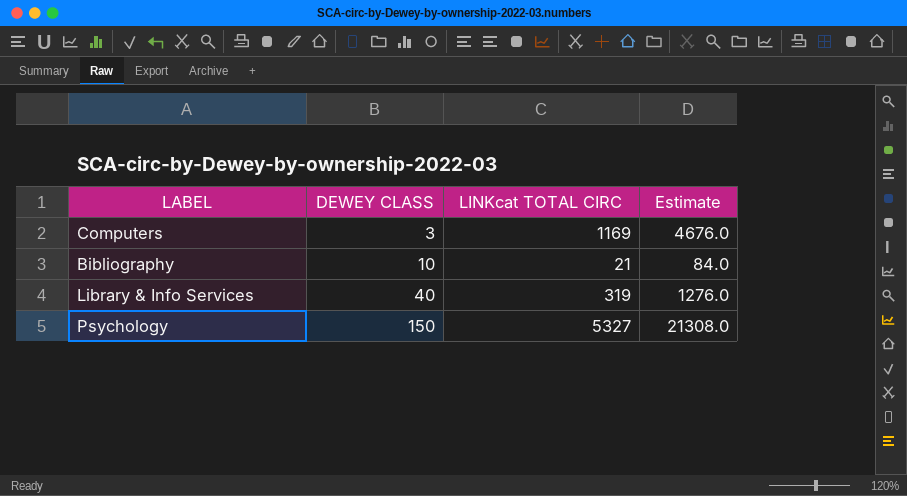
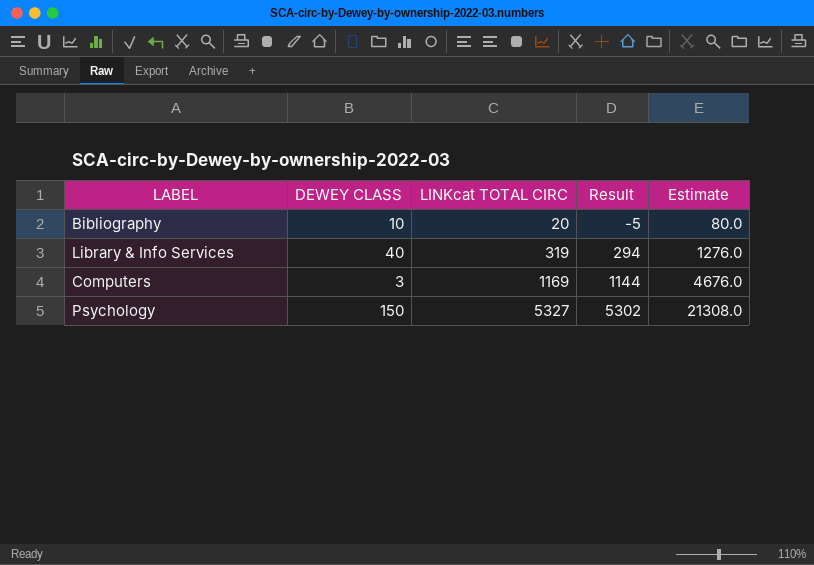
row order: DEWEY CLASS ascending -> LINKcat TOTAL CIRC ascending
column Result | formula: none -> [LINKcat TOTAL CIRC] - 25
Bibliography | LINKcat TOTAL CIRC: 21 -> 20
Bibliography | Estimate: 84.0 -> 80.0

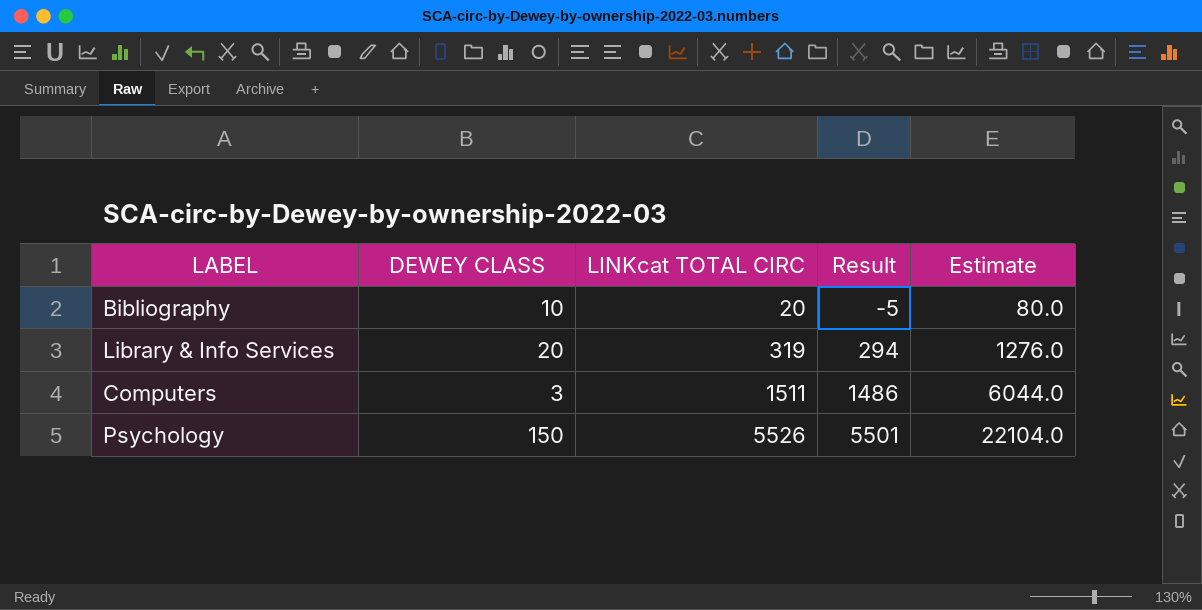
Library & Info Services | DEWEY CLASS: 40 -> 20
Computers | LINKcat TOTAL CIRC: 1169 -> 1511
Computers | Result: 1144 -> 1486
Computers | Estimate: 4676.0 -> 6044.0
Psychology | LINKcat TOTAL CIRC: 5327 -> 5526
Psychology | Result: 5302 -> 5501
Psychology | Estimate: 21308.0 -> 22104.0

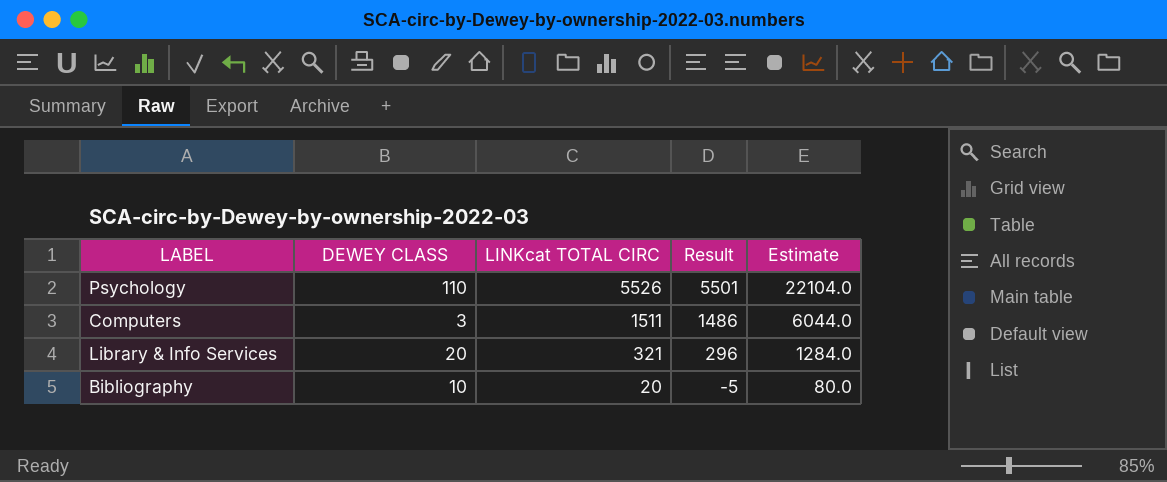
row order: LINKcat TOTAL CIRC ascending -> LINKcat TOTAL CIRC descending
Psychology | DEWEY CLASS: 150 -> 110
Library & Info Services | LINKcat TOTAL CIRC: 319 -> 321
Library & Info Services | Result: 294 -> 296
Library & Info Services | Estimate: 1276.0 -> 1284.0

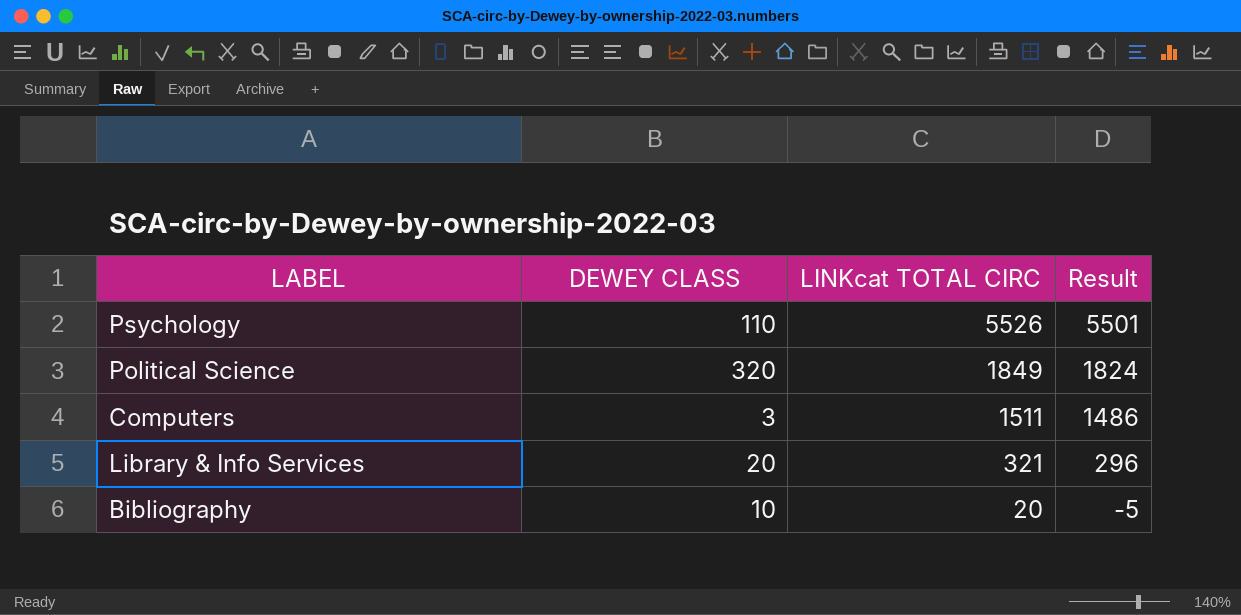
column Estimate | formula: [LINKcat TOTAL CIRC] * 4 -> none
row Political Science: none -> 320 | 1849 | 1824

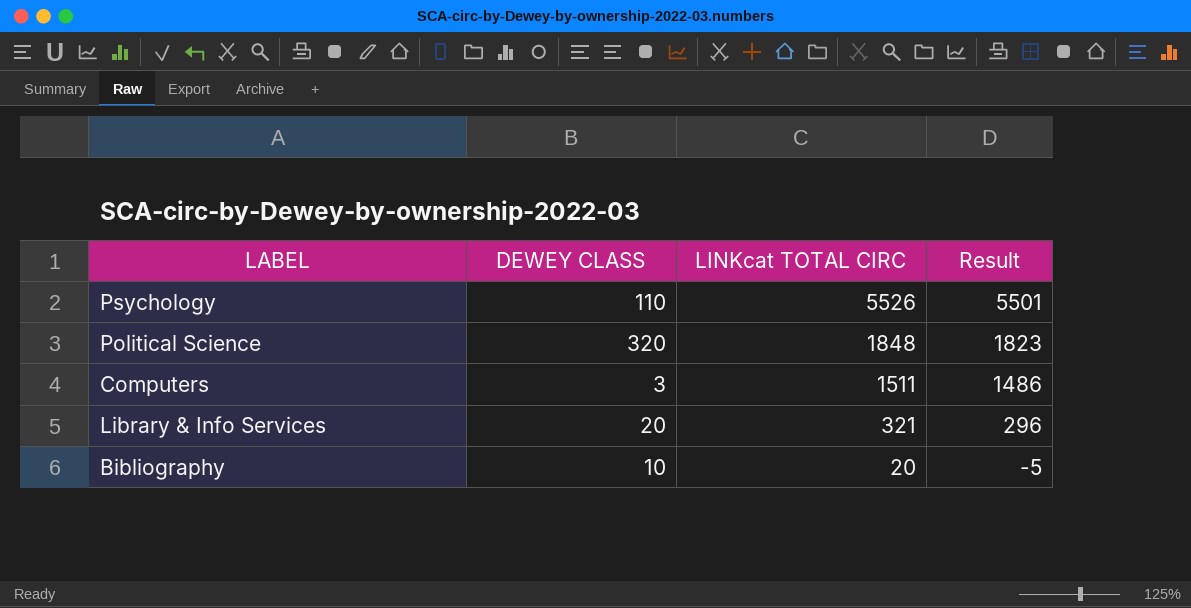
Political Science | LINKcat TOTAL CIRC: 1849 -> 1848
Political Science | Result: 1824 -> 1823

